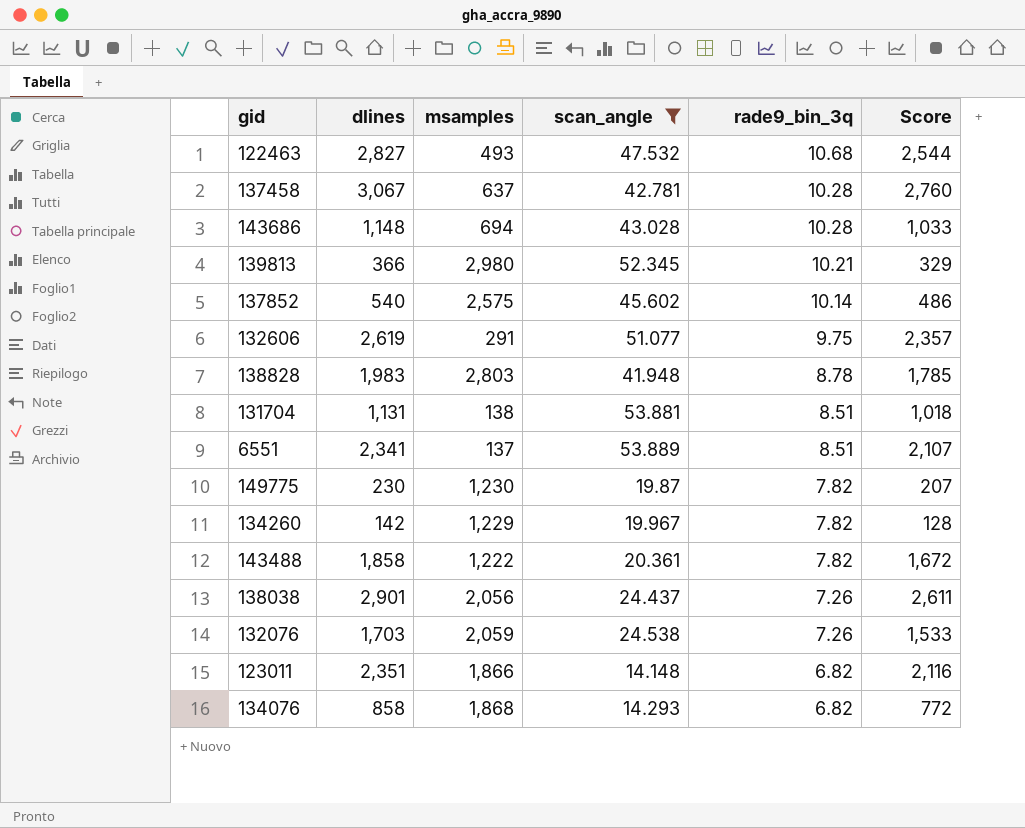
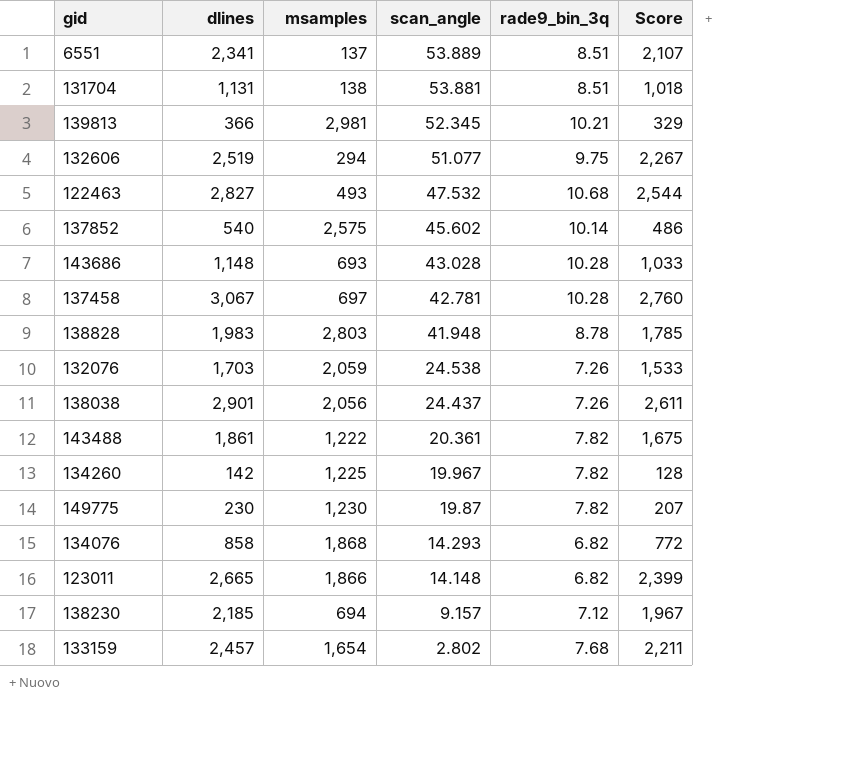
filter: scan_angle >= 14.148 -> none
row order: rade9_bin_3q descending -> scan_angle descending
139813 | msamples: 2,980 -> 2,981
132606 | dlines: 2,619 -> 2,519
132606 | msamples: 291 -> 294
132606 | Score: 2,357 -> 2,267
143686 | msamples: 694 -> 693
137458 | msamples: 637 -> 697
143488 | dlines: 1,858 -> 1,861
143488 | Score: 1,672 -> 1,675
134260 | msamples: 1,229 -> 1,225
123011 | dlines: 2,351 -> 2,665
123011 | Score: 2,116 -> 2,399

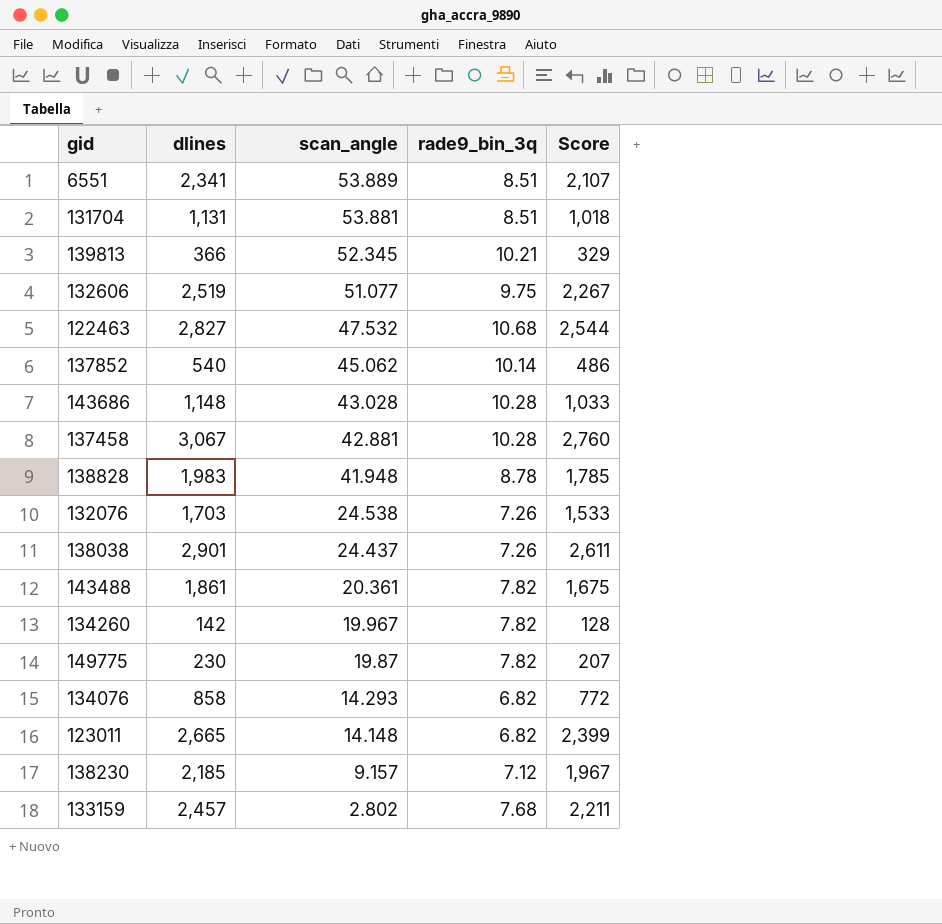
column msamples | position: 3 -> none
137852 | scan_angle: 45.602 -> 45.062
137458 | scan_angle: 42.781 -> 42.881

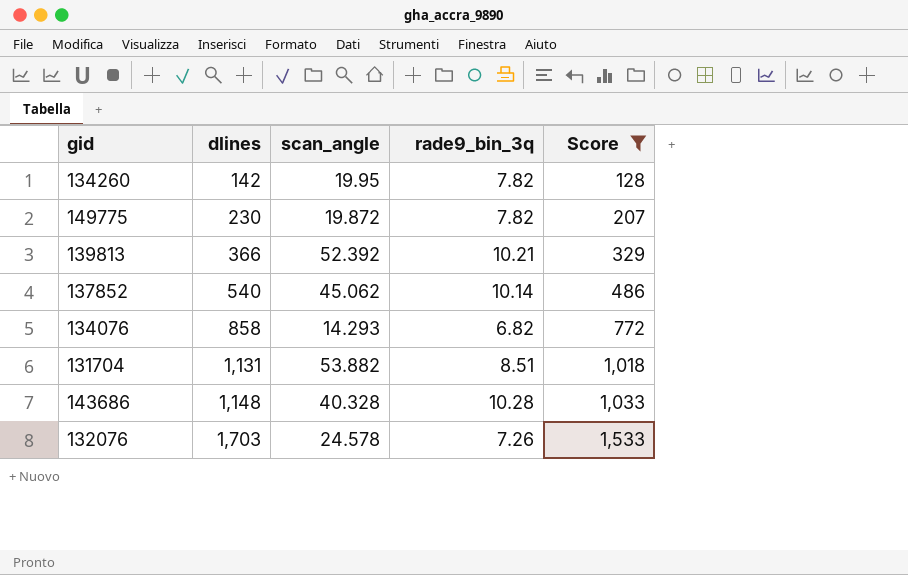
filter: none -> Score <= 1,533
row order: scan_angle descending -> dlines ascending
134260 | scan_angle: 19.967 -> 19.95
149775 | scan_angle: 19.87 -> 19.872
139813 | scan_angle: 52.345 -> 52.392
131704 | scan_angle: 53.881 -> 53.882
143686 | scan_angle: 43.028 -> 40.328
132076 | scan_angle: 24.538 -> 24.578

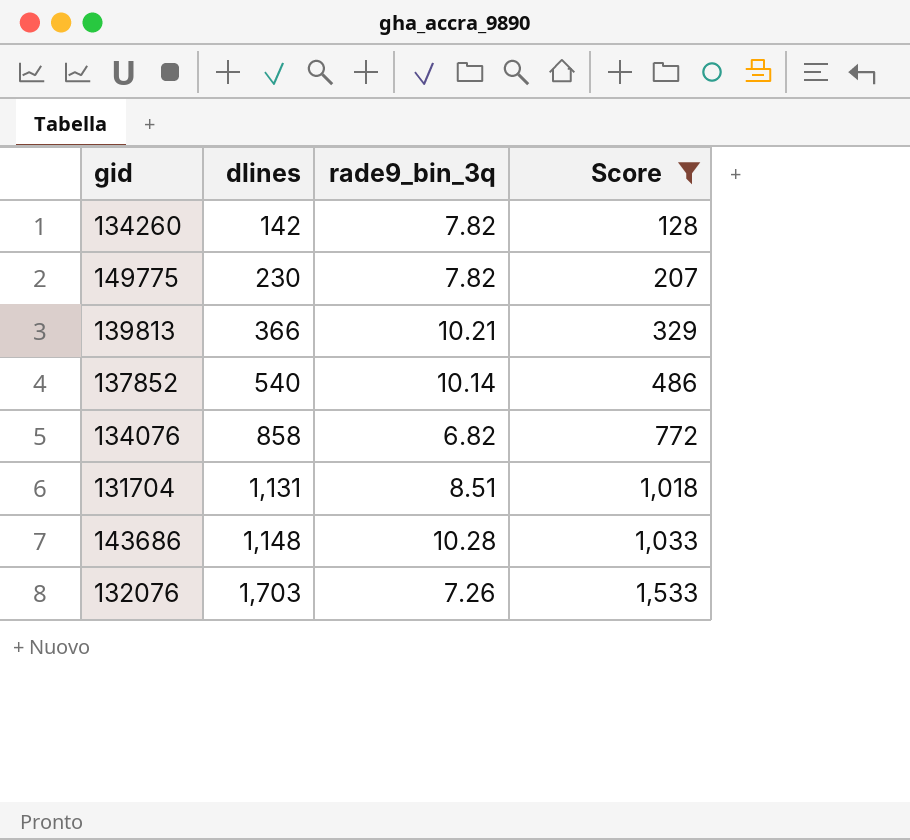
column scan_angle | position: 3 -> none

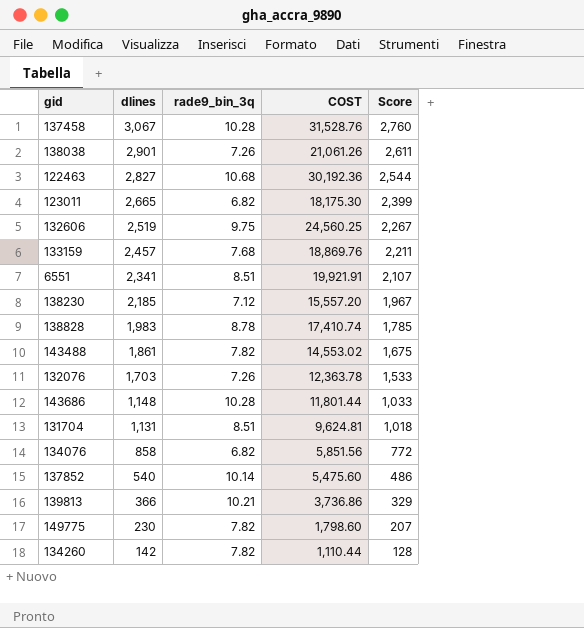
filter: Score <= 1,533 -> none
row order: dlines ascending -> dlines descending
column COST | formula: none -> [dlines] * [rade9_bin_3q]

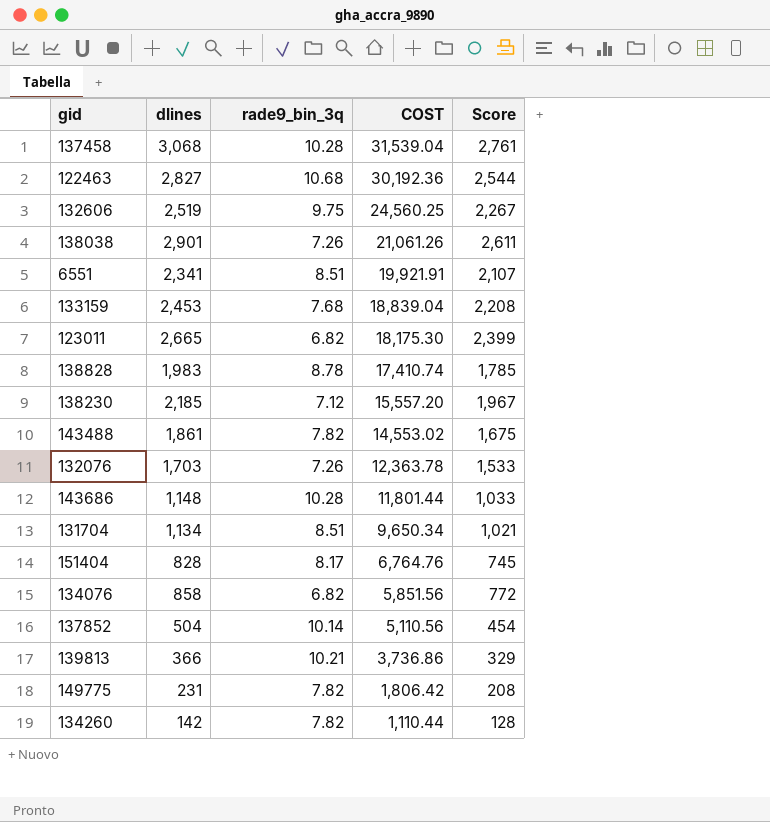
row order: dlines descending -> COST descending
137458 | dlines: 3,067 -> 3,068
137458 | COST: 31,528.76 -> 31,539.04
137458 | Score: 2,760 -> 2,761
133159 | dlines: 2,457 -> 2,453
133159 | COST: 18,869.76 -> 18,839.04
133159 | Score: 2,211 -> 2,208
131704 | dlines: 1,131 -> 1,134
131704 | COST: 9,624.81 -> 9,650.34
131704 | Score: 1,018 -> 1,021
row 151404: none -> 828 | 8.17 | 6,764.76 | 745
137852 | dlines: 540 -> 504
137852 | COST: 5,475.60 -> 5,110.56
137852 | Score: 486 -> 454
149775 | dlines: 230 -> 231
149775 | COST: 1,798.60 -> 1,806.42
149775 | Score: 207 -> 208

